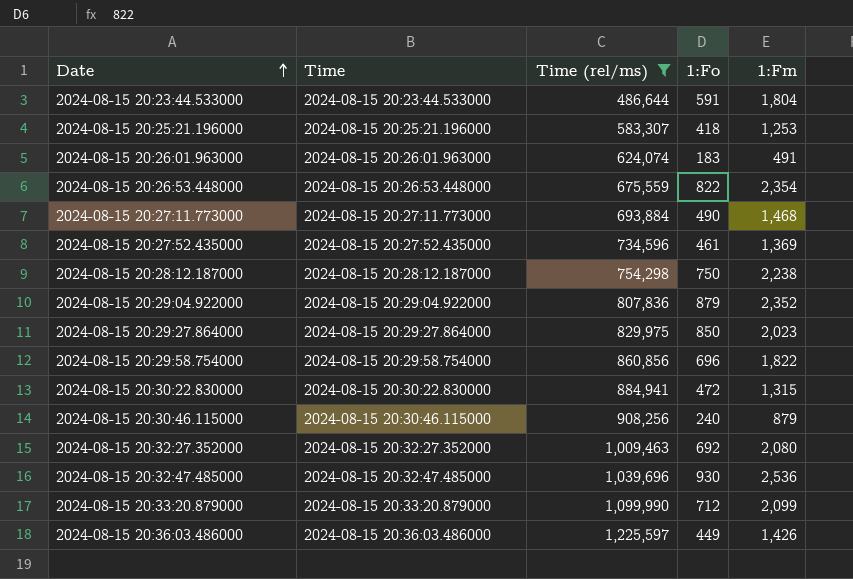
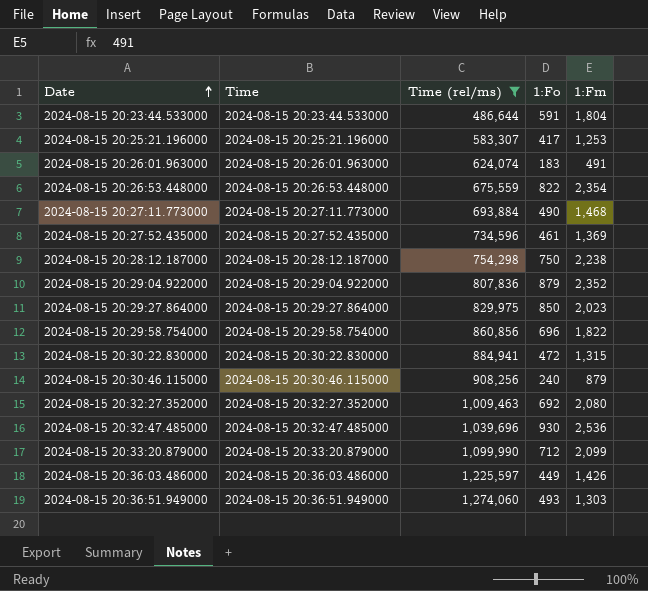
2024-08-15 20:25:21.196000 | 1:Fo: 418 -> 417
row 2024-08-15 20:36:51.949000: none -> 2024-08-15 20:36:51.949000 | 1,274,060 | 493 | 1,303

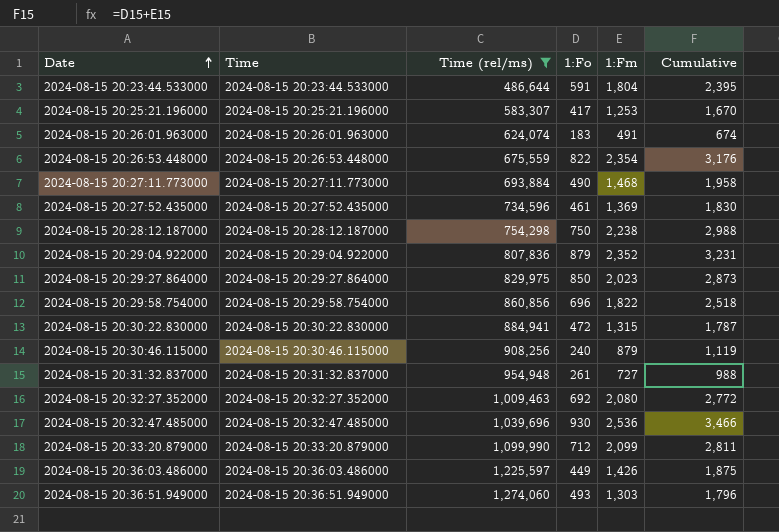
column Cumulative | formula: none -> [1:Fo] + [1:Fm]
row 2024-08-15 20:31:32.837000: none -> 2024-08-15 20:31:32.837000 | 954,948 | 261 | 727 | 988

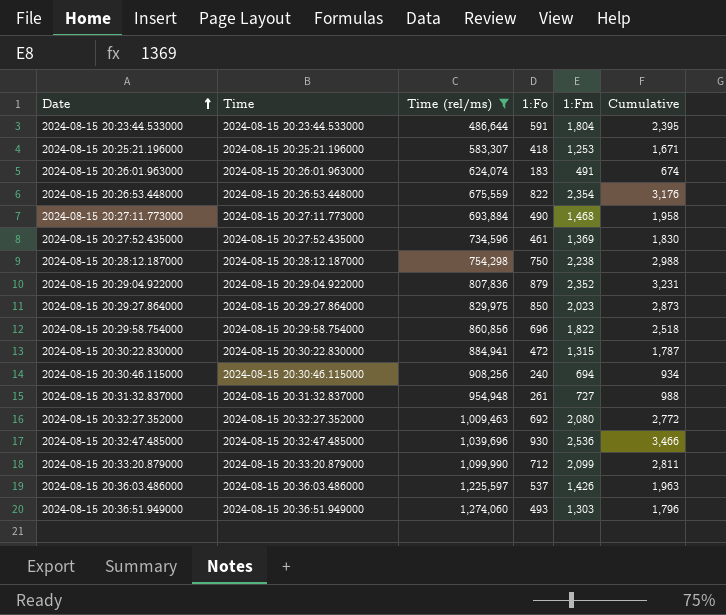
2024-08-15 20:25:21.196000 | 1:Fo: 417 -> 418
2024-08-15 20:25:21.196000 | Cumulative: 1,670 -> 1,671
2024-08-15 20:30:46.115000 | 1:Fm: 879 -> 694
2024-08-15 20:30:46.115000 | Cumulative: 1,119 -> 934
2024-08-15 20:36:03.486000 | 1:Fo: 449 -> 537
2024-08-15 20:36:03.486000 | Cumulative: 1,875 -> 1,963

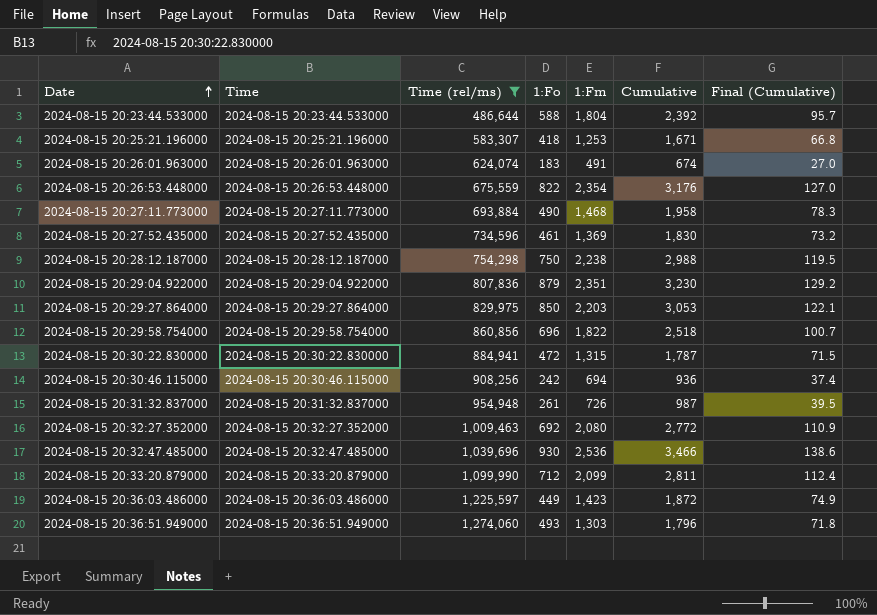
column Final (Cumulative) | formula: none -> [Cumulative] * 0.04
2024-08-15 20:23:44.533000 | 1:Fo: 591 -> 588
2024-08-15 20:23:44.533000 | Cumulative: 2,395 -> 2,392
2024-08-15 20:29:04.922000 | 1:Fm: 2,352 -> 2,351
2024-08-15 20:29:04.922000 | Cumulative: 3,231 -> 3,230
2024-08-15 20:29:27.864000 | 1:Fm: 2,023 -> 2,203
2024-08-15 20:29:27.864000 | Cumulative: 2,873 -> 3,053
2024-08-15 20:30:46.115000 | 1:Fo: 240 -> 242
2024-08-15 20:30:46.115000 | Cumulative: 934 -> 936
2024-08-15 20:31:32.837000 | 1:Fm: 727 -> 726
2024-08-15 20:31:32.837000 | Cumulative: 988 -> 987
2024-08-15 20:36:03.486000 | 1:Fo: 537 -> 449
2024-08-15 20:36:03.486000 | 1:Fm: 1,426 -> 1,423
2024-08-15 20:36:03.486000 | Cumulative: 1,963 -> 1,872

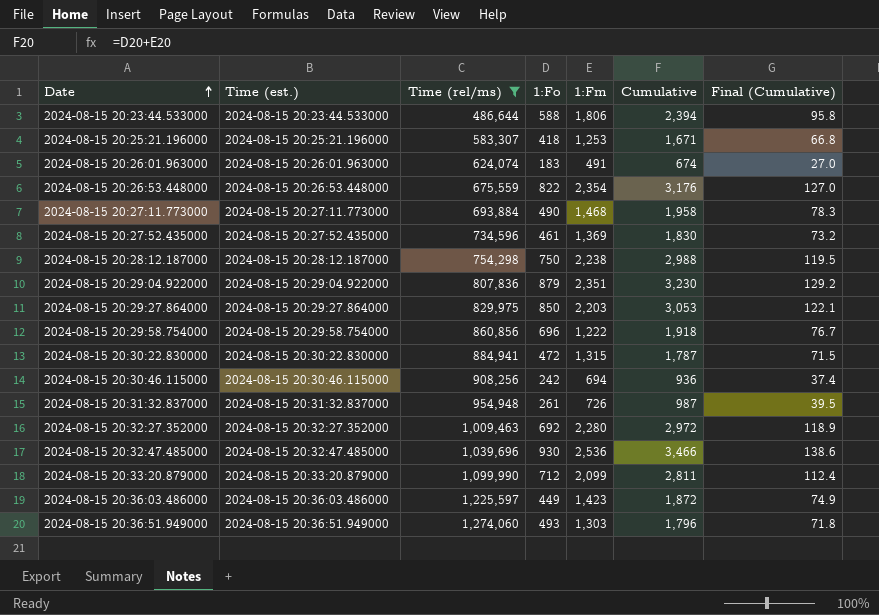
column name: Time -> Time (est.)
2024-08-15 20:23:44.533000 | 1:Fm: 1,804 -> 1,806
2024-08-15 20:23:44.533000 | Cumulative: 2,392 -> 2,394
2024-08-15 20:23:44.533000 | Final (Cumulative): 95.7 -> 95.8
2024-08-15 20:29:58.754000 | 1:Fm: 1,822 -> 1,222
2024-08-15 20:29:58.754000 | Cumulative: 2,518 -> 1,918
2024-08-15 20:29:58.754000 | Final (Cumulative): 100.7 -> 76.7
2024-08-15 20:32:27.352000 | 1:Fm: 2,080 -> 2,280
2024-08-15 20:32:27.352000 | Cumulative: 2,772 -> 2,972
2024-08-15 20:32:27.352000 | Final (Cumulative): 110.9 -> 118.9

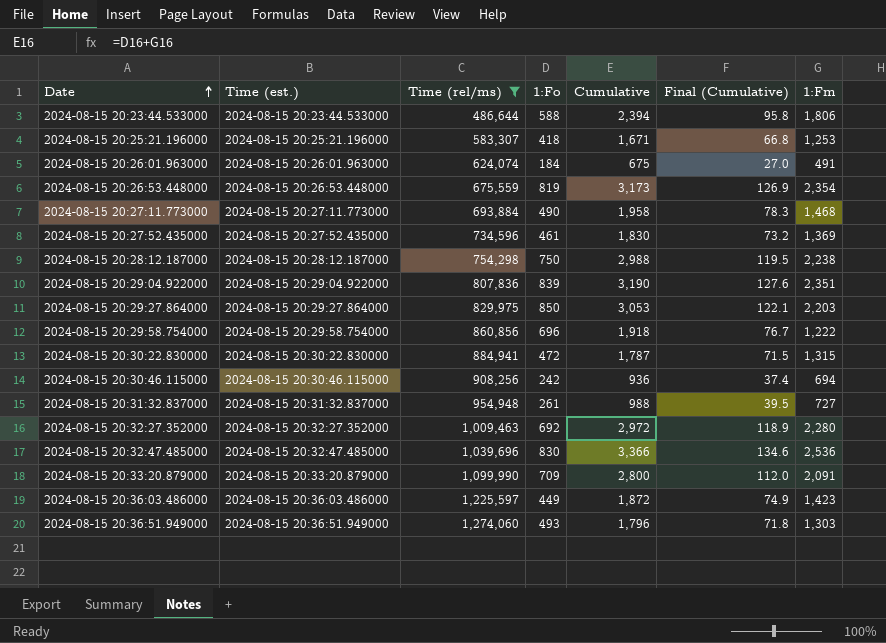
column 1:Fm | position: 5 -> 7
2024-08-15 20:26:01.963000 | 1:Fo: 183 -> 184
2024-08-15 20:26:01.963000 | Cumulative: 674 -> 675
2024-08-15 20:26:53.448000 | 1:Fo: 822 -> 819
2024-08-15 20:26:53.448000 | Cumulative: 3,176 -> 3,173
2024-08-15 20:26:53.448000 | Final (Cumulative): 127.0 -> 126.9
2024-08-15 20:29:04.922000 | 1:Fo: 879 -> 839
2024-08-15 20:29:04.922000 | Cumulative: 3,230 -> 3,190
2024-08-15 20:29:04.922000 | Final (Cumulative): 129.2 -> 127.6
2024-08-15 20:31:32.837000 | Cumulative: 987 -> 988
2024-08-15 20:31:32.837000 | 1:Fm: 726 -> 727
2024-08-15 20:32:47.485000 | 1:Fo: 930 -> 830
2024-08-15 20:32:47.485000 | Cumulative: 3,466 -> 3,366
2024-08-15 20:32:47.485000 | Final (Cumulative): 138.6 -> 134.6
2024-08-15 20:33:20.879000 | 1:Fo: 712 -> 709
2024-08-15 20:33:20.879000 | Cumulative: 2,811 -> 2,800
2024-08-15 20:33:20.879000 | Final (Cumulative): 112.4 -> 112.0
2024-08-15 20:33:20.879000 | 1:Fm: 2,099 -> 2,091

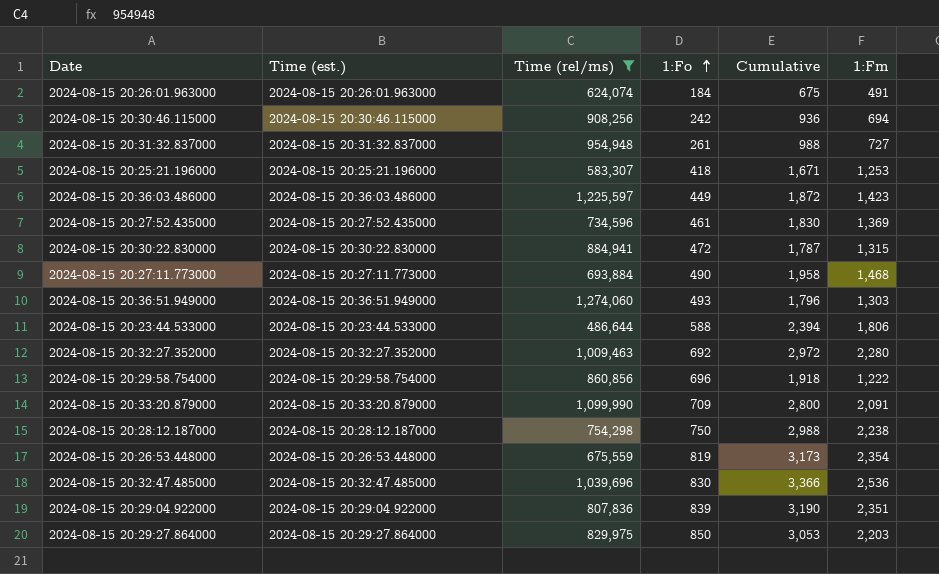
row order: Date ascending -> 1:Fo ascending
column Final (Cumulative) | formula: [Cumulative] * 0.04 -> none

